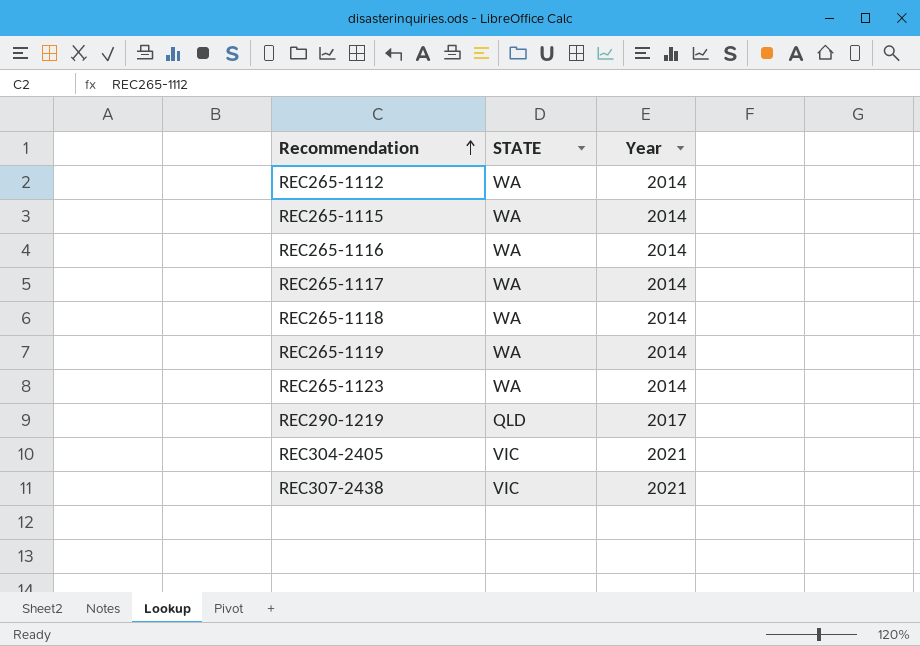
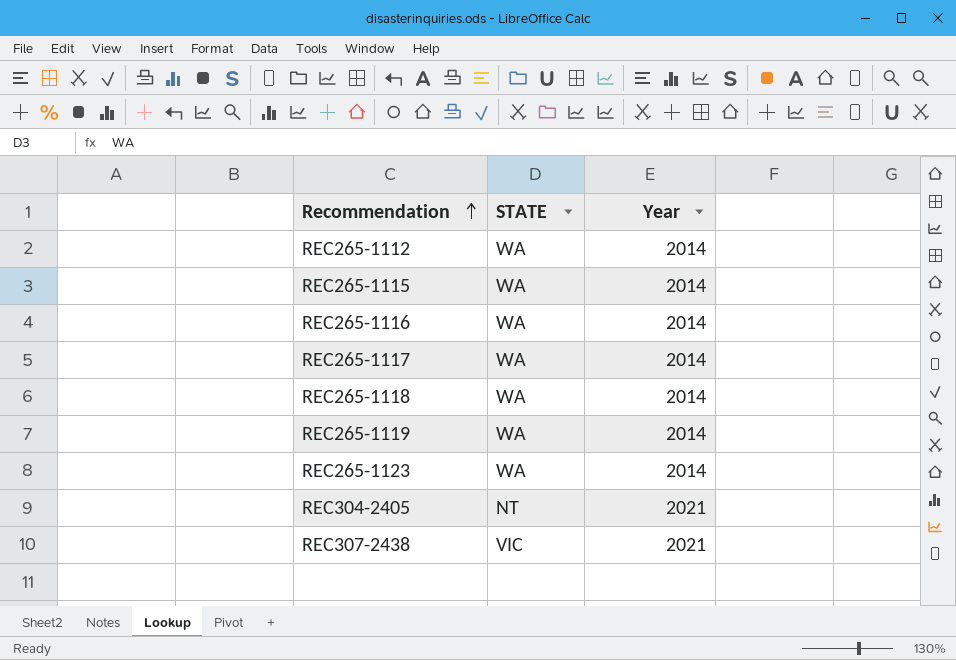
row REC290-1219: QLD | 2017 -> none
REC304-2405 | STATE: VIC -> NT

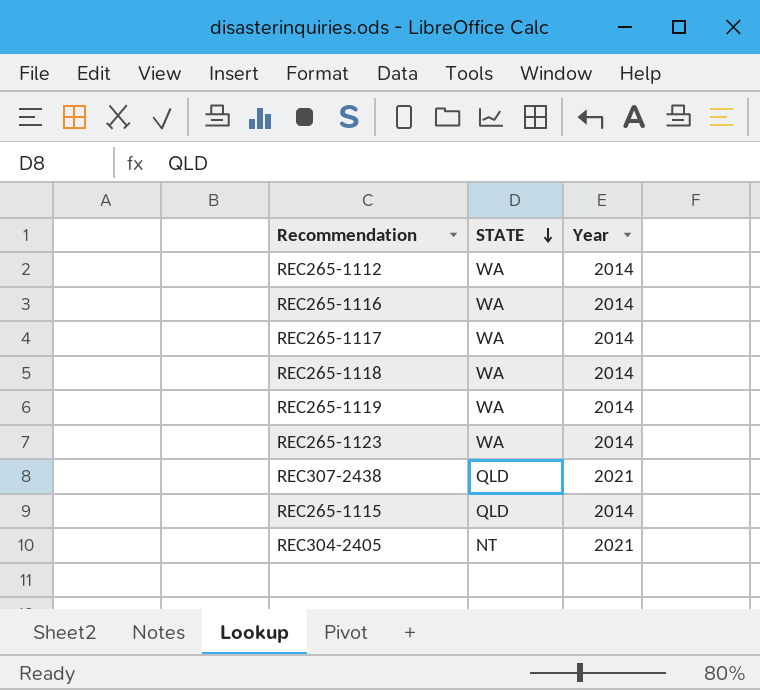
row order: Recommendation ascending -> STATE descending
REC307-2438 | STATE: VIC -> QLD
REC265-1115 | STATE: WA -> QLD

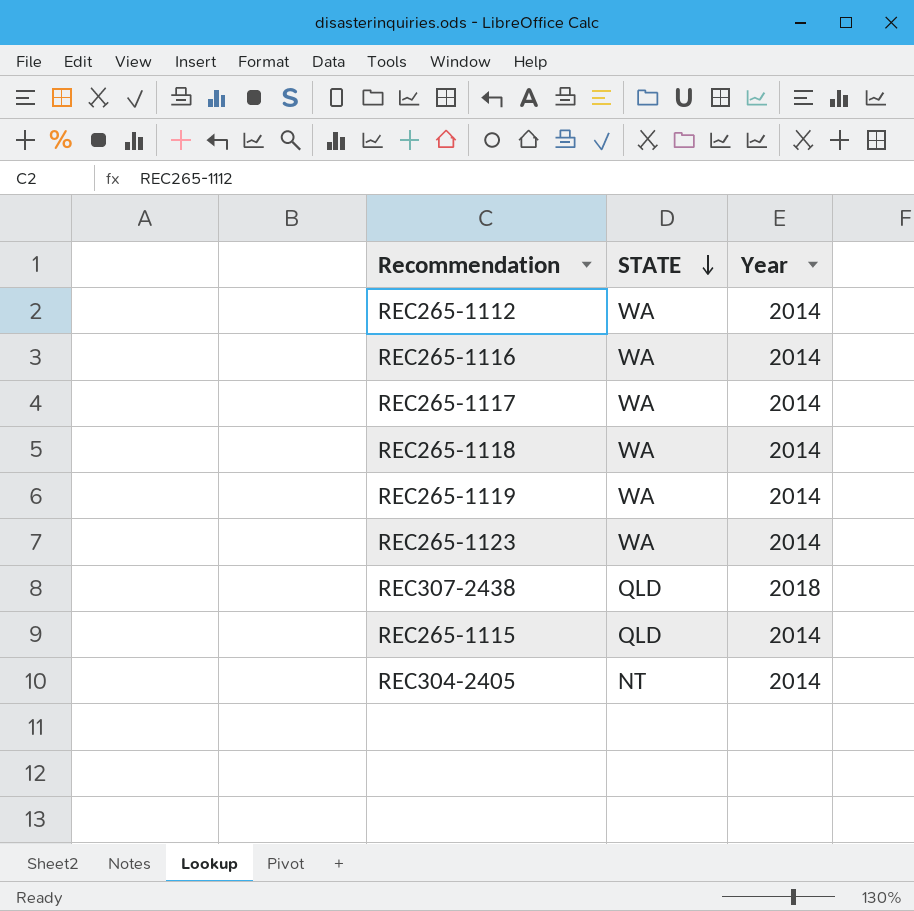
REC307-2438 | Year: 2021 -> 2018
REC304-2405 | Year: 2021 -> 2014

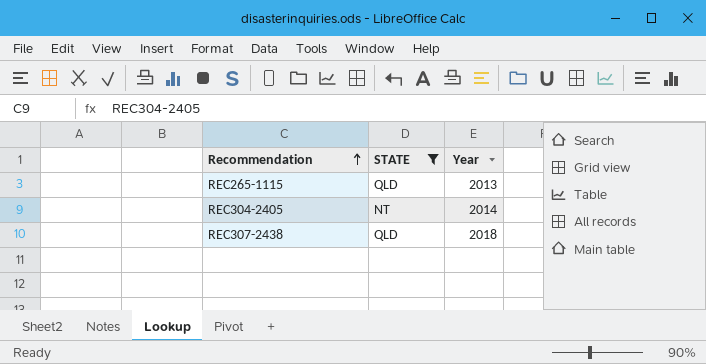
filter: none -> STATE != WA
row order: STATE descending -> Recommendation ascending
REC265-1115 | Year: 2014 -> 2013

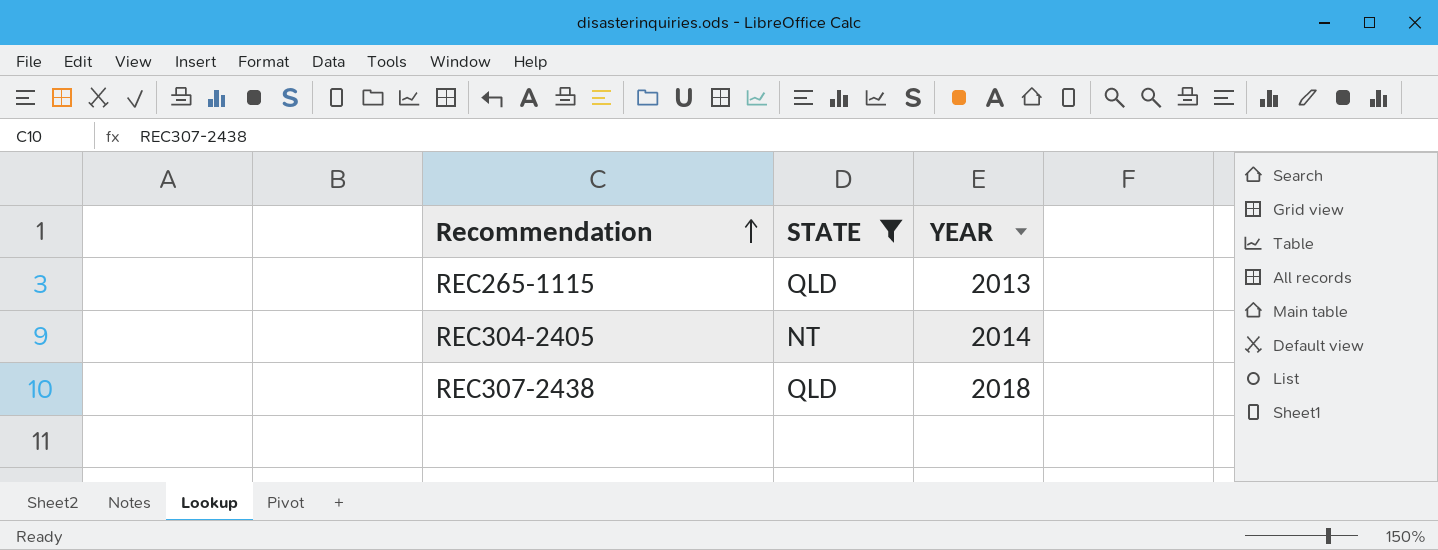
column name: Year -> YEAR

